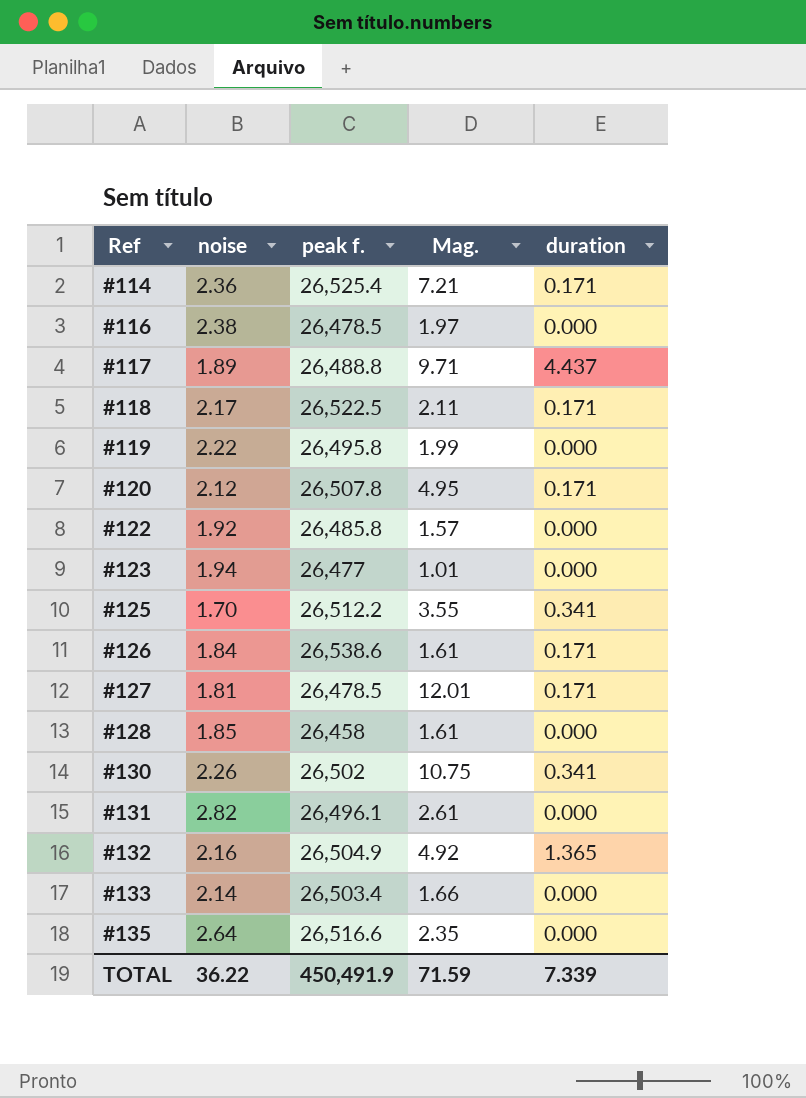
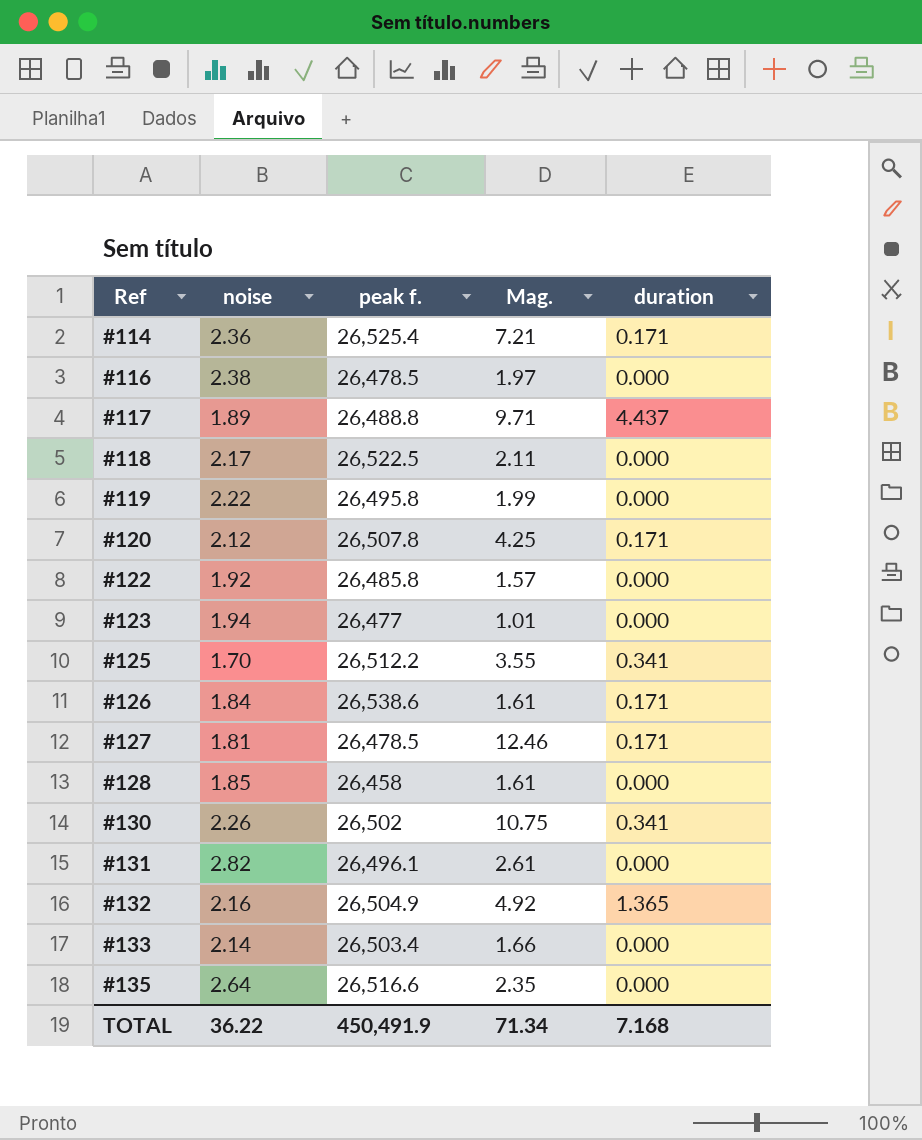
#118 | duration: 0.171 -> 0.000
#120 | Mag.: 4.95 -> 4.25
#127 | Mag.: 12.01 -> 12.46
TOTAL | Mag.: 71.59 -> 71.34
TOTAL | duration: 7.339 -> 7.168

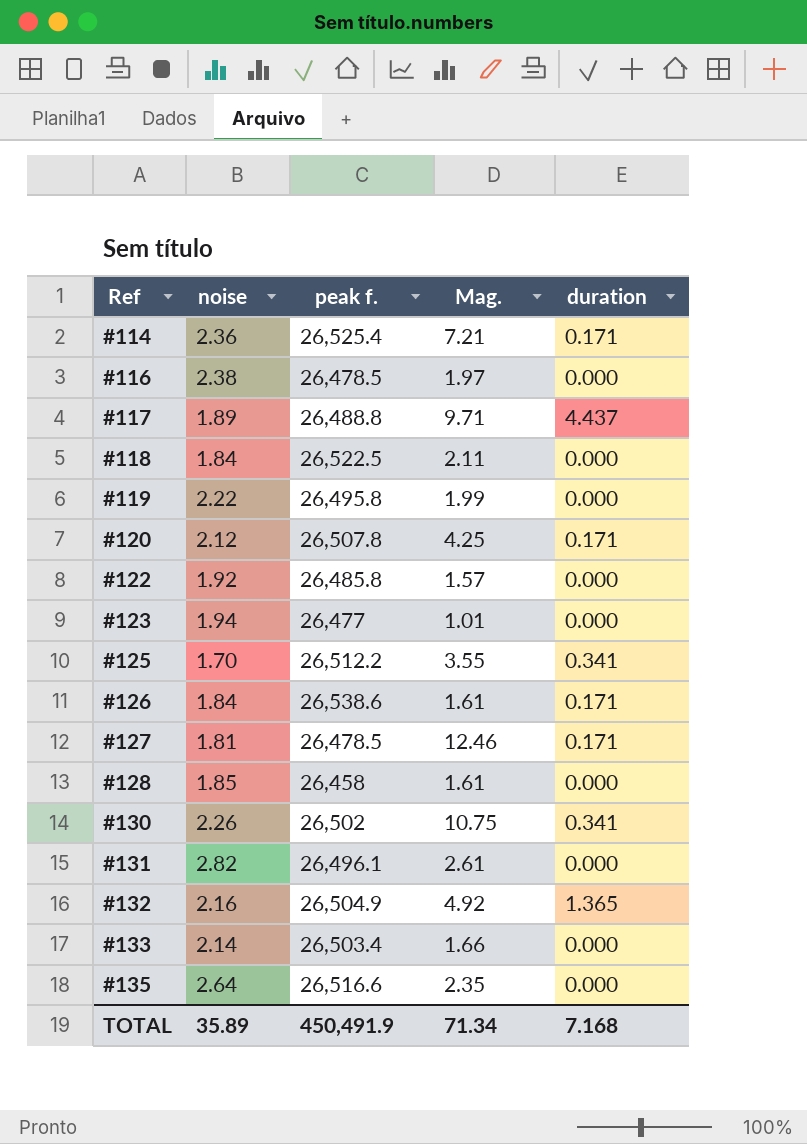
#118 | noise: 2.17 -> 1.84
TOTAL | noise: 36.22 -> 35.89

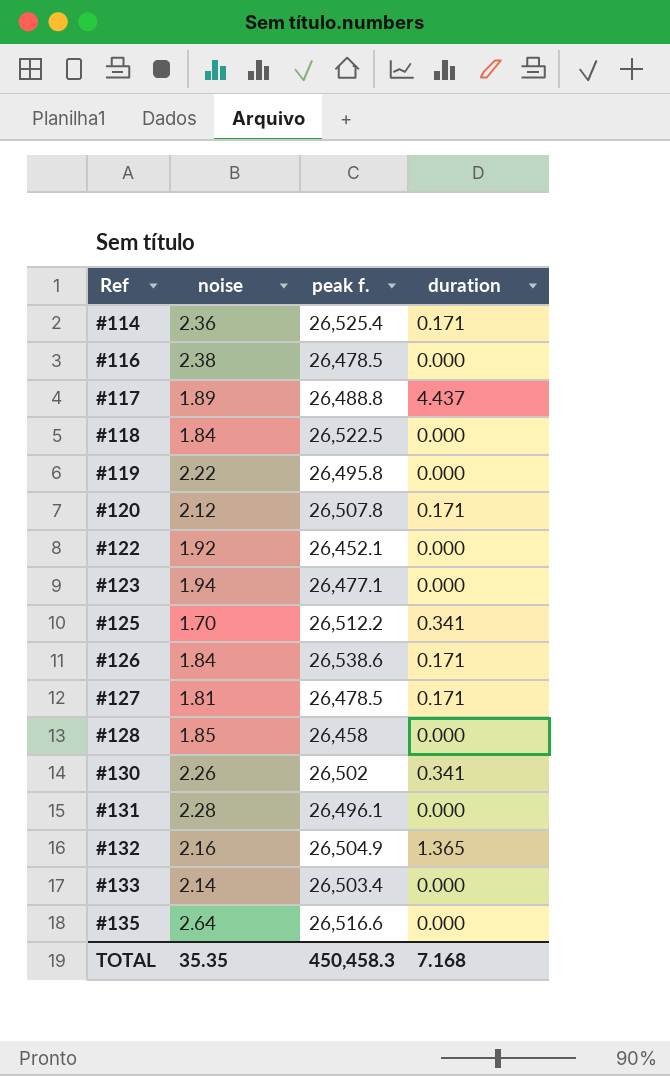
column Mag. | position: 4 -> none
#122 | peak f.: 26,485.8 -> 26,452.1
#123 | peak f.: 26,477 -> 26,477.1
#131 | noise: 2.82 -> 2.28
TOTAL | noise: 35.89 -> 35.35
TOTAL | peak f.: 450,491.9 -> 450,458.3

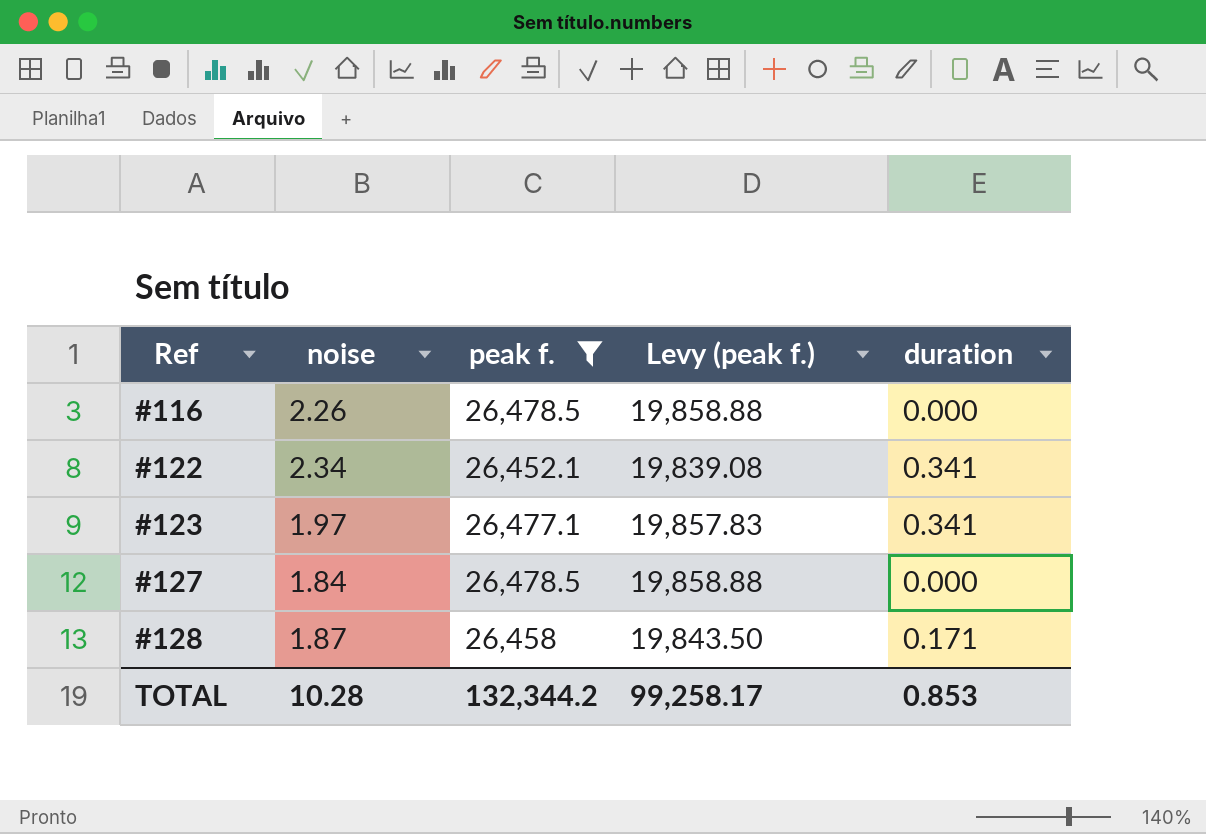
filter: none -> peak f. <= 26,478.5
column Levy (peak f.) | formula: none -> [peak f.] * 0.75
#116 | noise: 2.38 -> 2.26
#122 | noise: 1.92 -> 2.34
#122 | duration: 0.000 -> 0.341
#123 | noise: 1.94 -> 1.97
#123 | duration: 0.000 -> 0.341
#127 | noise: 1.81 -> 1.84
#127 | duration: 0.171 -> 0.000
#128 | noise: 1.85 -> 1.87
#128 | duration: 0.000 -> 0.171
TOTAL | noise: 35.35 -> 10.28
TOTAL | peak f.: 450,458.3 -> 132,344.2
TOTAL | duration: 7.168 -> 0.853

